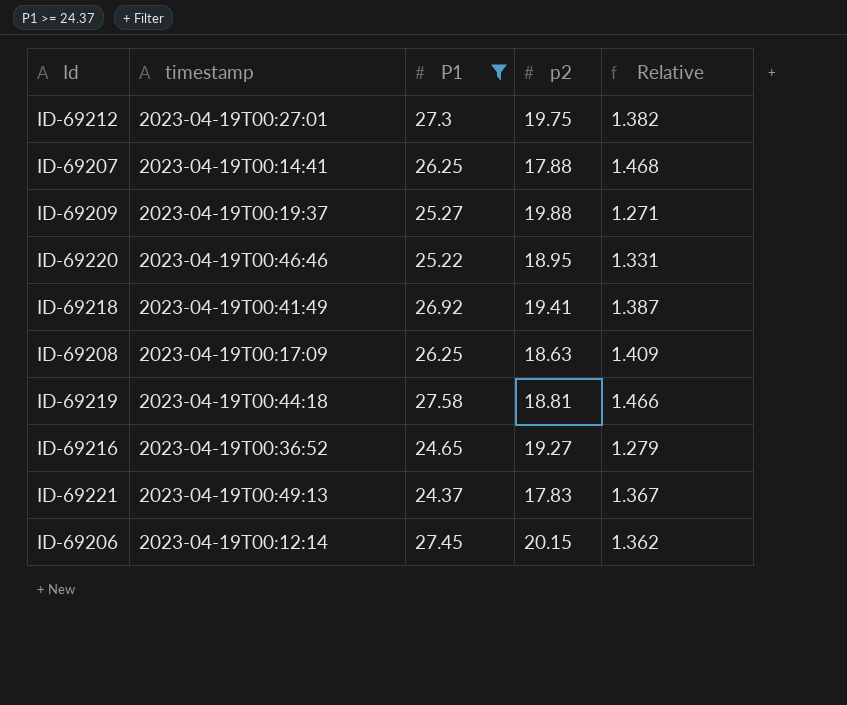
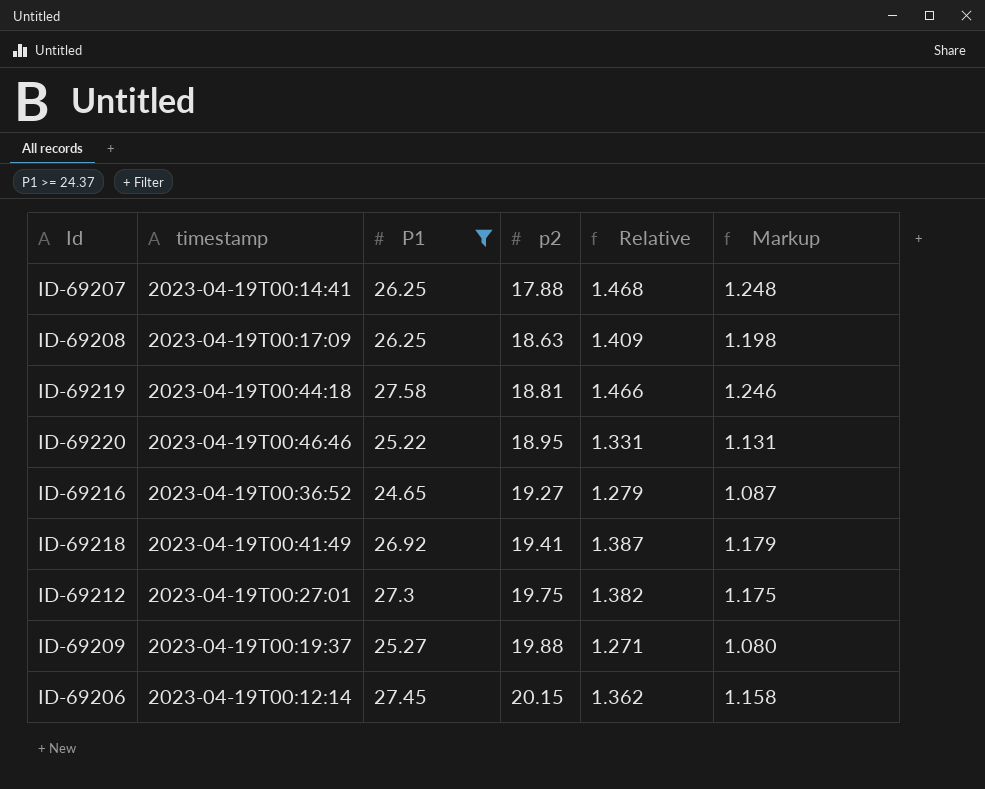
row order: none -> p2 ascending
column Markup | formula: none -> [Relative] * 0.85
row ID-69221: 2023-04-19T00:49:13 | 24.37 | 17.83 | 1.367 -> none

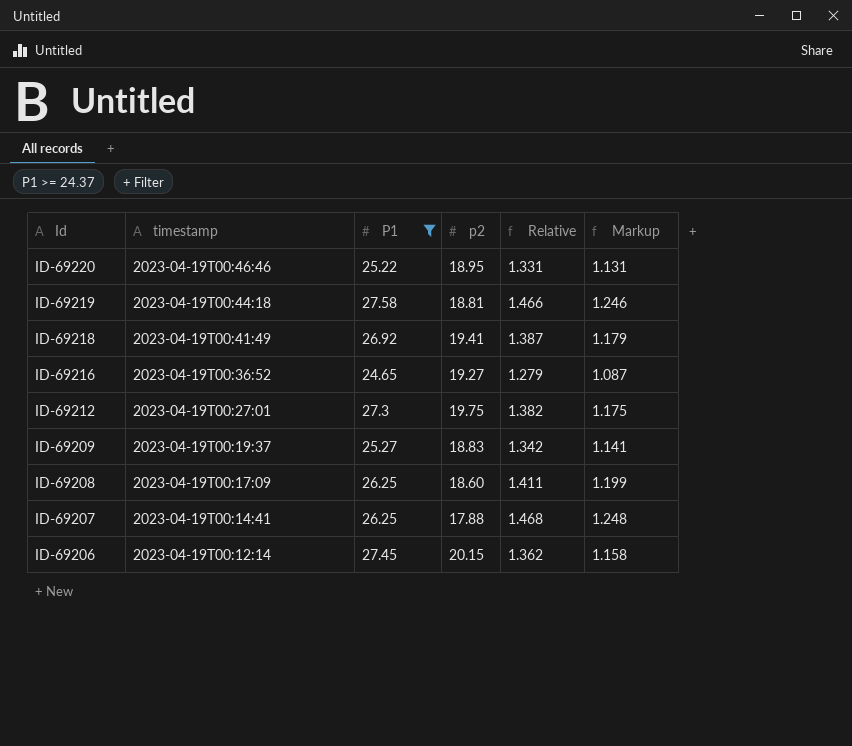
row order: p2 ascending -> Id descending
ID-69209 | p2: 19.88 -> 18.83
ID-69209 | Relative: 1.271 -> 1.342
ID-69209 | Markup: 1.080 -> 1.141
ID-69208 | p2: 18.63 -> 18.60
ID-69208 | Relative: 1.409 -> 1.411
ID-69208 | Markup: 1.198 -> 1.199

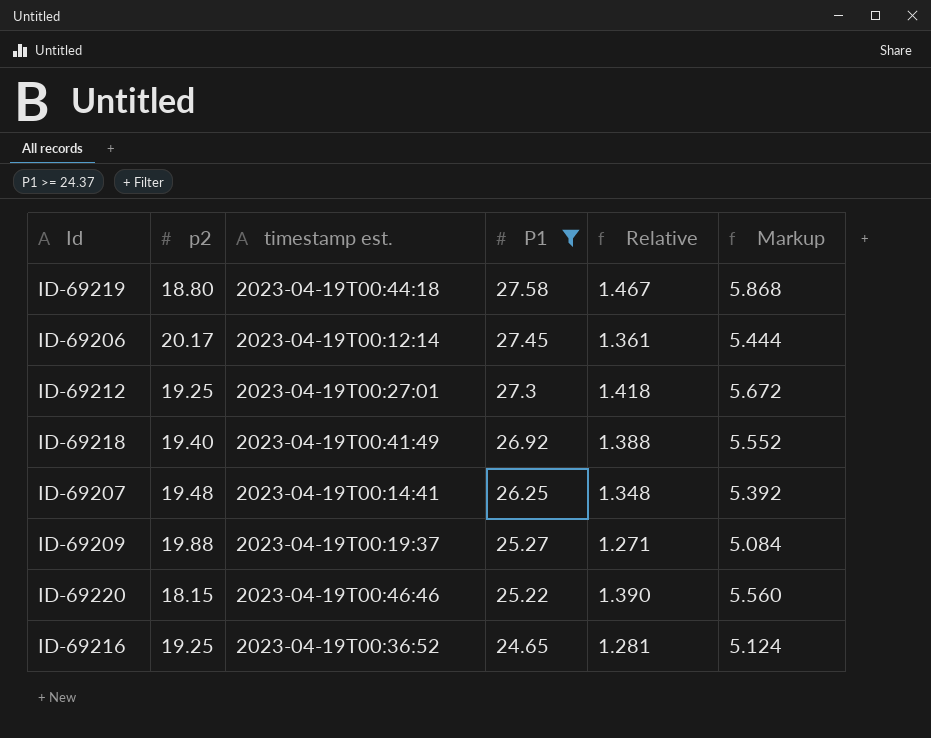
row order: Id descending -> P1 descending
column p2 | position: 4 -> 2
column name: timestamp -> timestamp est.
column Markup | formula: [Relative] * 0.85 -> [Relative] * 4
row ID-69208: 2023-04-19T00:17:09 | 26.25 | 18.60 | 1.411 | 1.199 -> none
ID-69219 | p2: 18.81 -> 18.80
ID-69219 | Relative: 1.466 -> 1.467
ID-69206 | p2: 20.15 -> 20.17
ID-69206 | Relative: 1.362 -> 1.361
ID-69212 | p2: 19.75 -> 19.25
ID-69212 | Relative: 1.382 -> 1.418
ID-69218 | p2: 19.41 -> 19.40
ID-69218 | Relative: 1.387 -> 1.388
ID-69207 | p2: 17.88 -> 19.48
ID-69207 | Relative: 1.468 -> 1.348
ID-69209 | p2: 18.83 -> 19.88
ID-69209 | Relative: 1.342 -> 1.271
ID-69220 | p2: 18.95 -> 18.15
ID-69220 | Relative: 1.331 -> 1.390
ID-69216 | p2: 19.27 -> 19.25
ID-69216 | Relative: 1.279 -> 1.281

